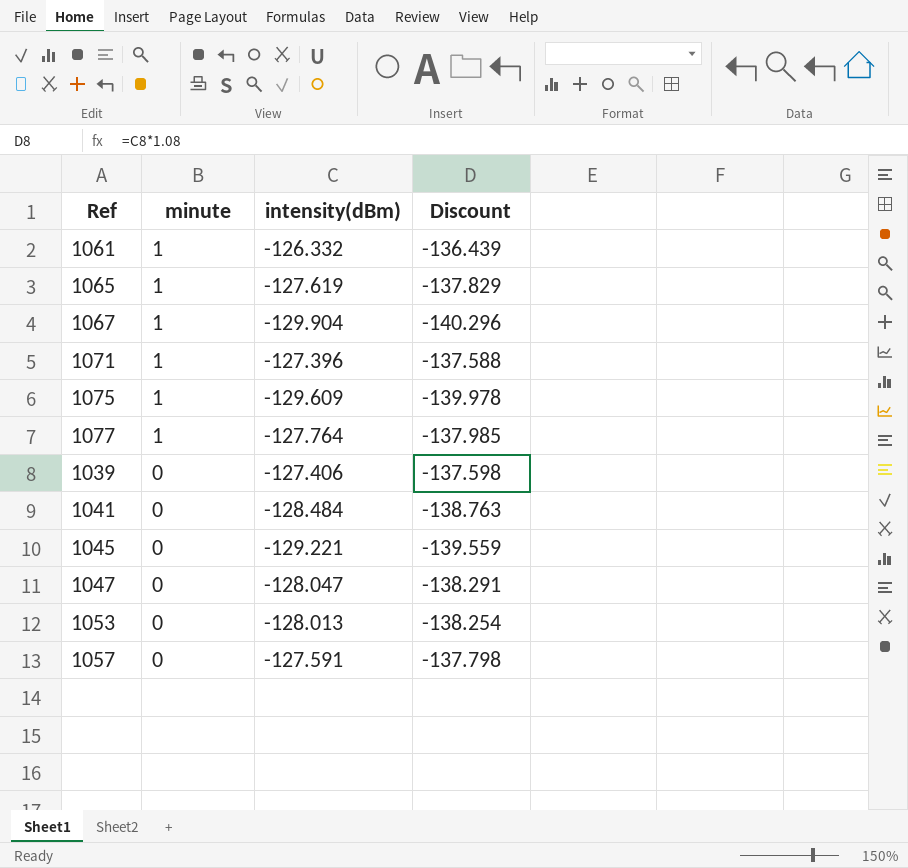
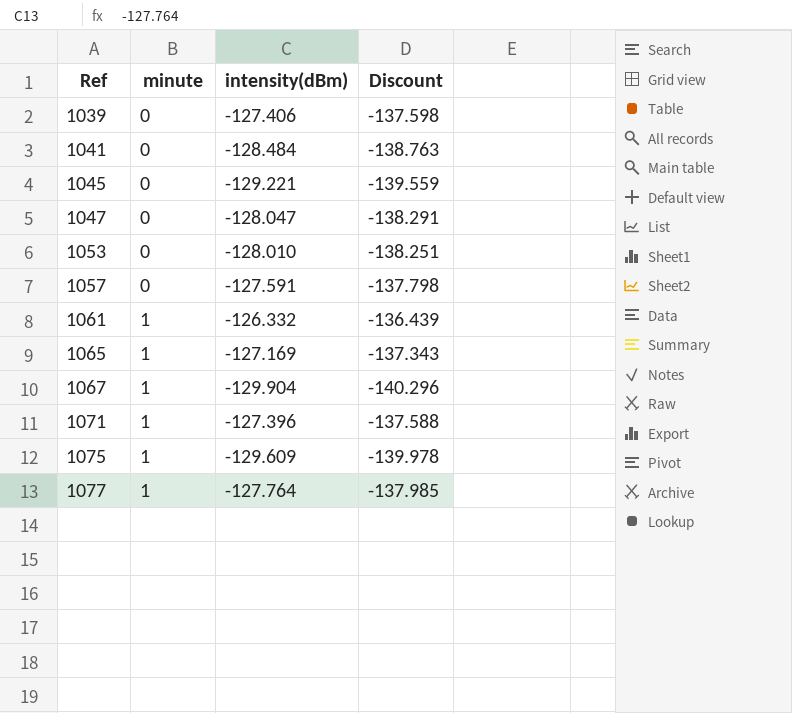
row order: minute descending -> Ref ascending
1053 | intensity(dBm): -128.013 -> -128.010
1053 | Discount: -138.254 -> -138.251
1065 | intensity(dBm): -127.619 -> -127.169
1065 | Discount: -137.829 -> -137.343

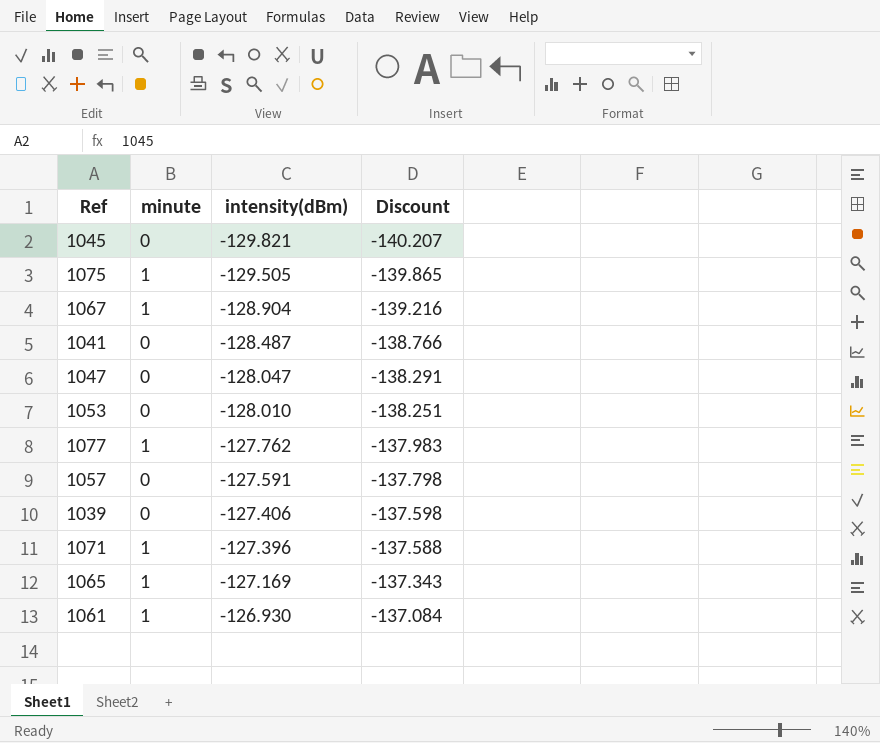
row order: Ref ascending -> intensity(dBm) ascending
1045 | intensity(dBm): -129.221 -> -129.821
1045 | Discount: -139.559 -> -140.207
1075 | intensity(dBm): -129.609 -> -129.505
1075 | Discount: -139.978 -> -139.865
1067 | intensity(dBm): -129.904 -> -128.904
1067 | Discount: -140.296 -> -139.216
1041 | intensity(dBm): -128.484 -> -128.487
1041 | Discount: -138.763 -> -138.766
1077 | intensity(dBm): -127.764 -> -127.762
1077 | Discount: -137.985 -> -137.983
1061 | intensity(dBm): -126.332 -> -126.930
1061 | Discount: -136.439 -> -137.084

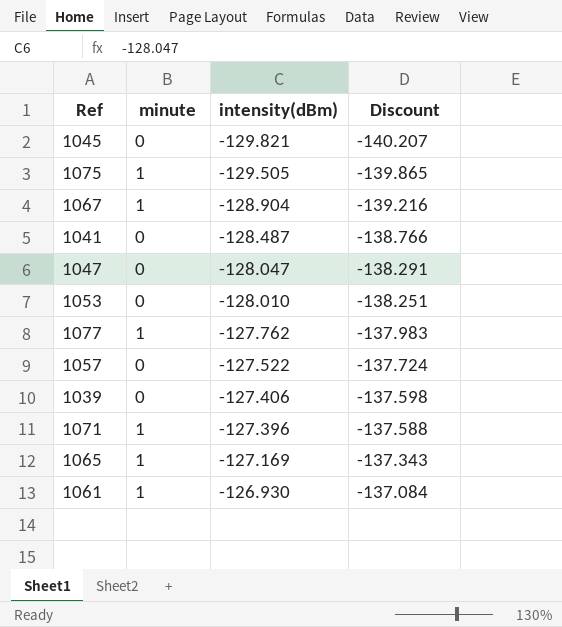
1057 | intensity(dBm): -127.591 -> -127.522
1057 | Discount: -137.798 -> -137.724

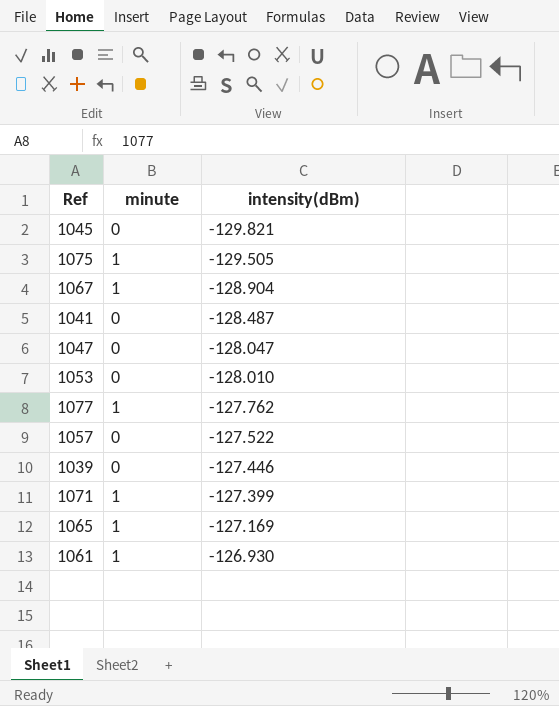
column Discount | formula: [intensity(dBm)] * 1.08 -> none
1039 | intensity(dBm): -127.406 -> -127.446
1071 | intensity(dBm): -127.396 -> -127.399

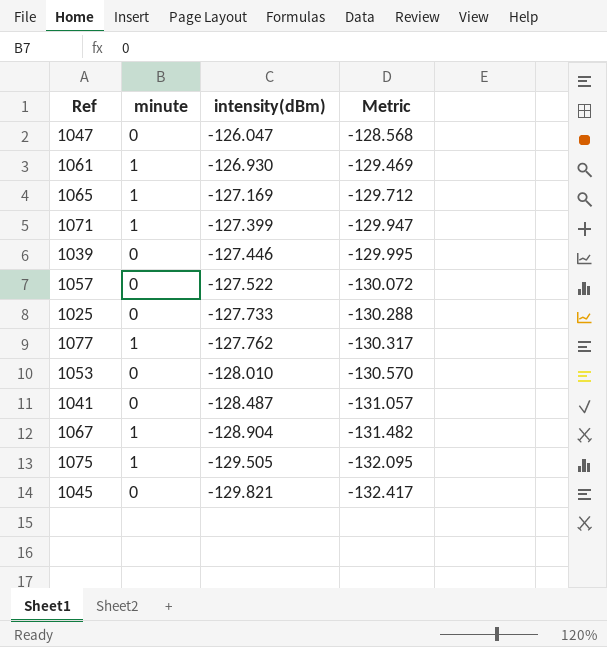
row order: intensity(dBm) ascending -> intensity(dBm) descending
column Metric | formula: none -> [intensity(dBm)] * 1.02
1047 | intensity(dBm): -128.047 -> -126.047
row 1025: none -> 0 | -127.733 | -130.288

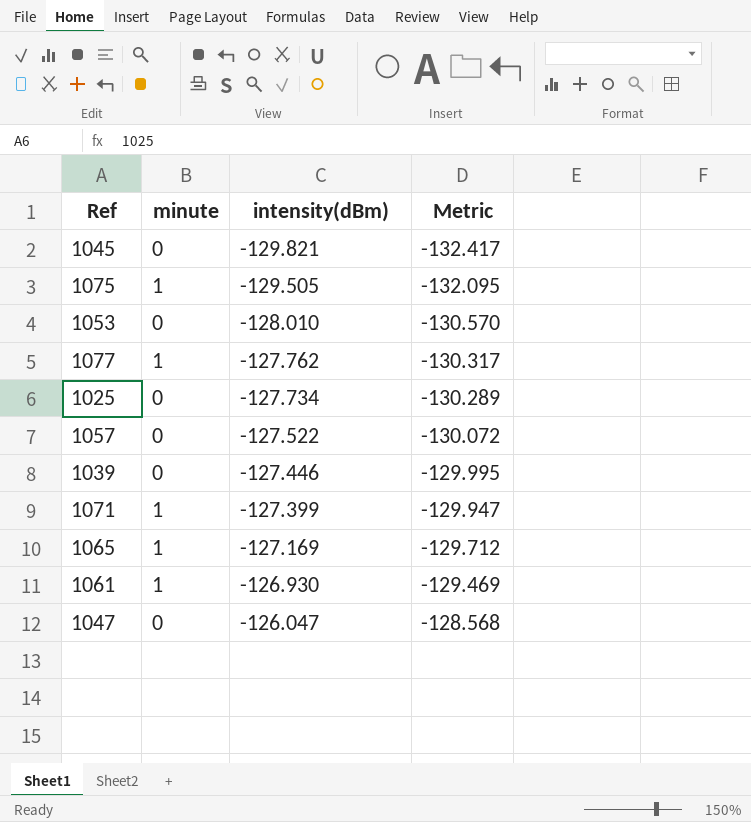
row order: intensity(dBm) descending -> intensity(dBm) ascending
row 1041: 0 | -128.487 | -131.057 -> none
row 1067: 1 | -128.904 | -131.482 -> none
1025 | intensity(dBm): -127.733 -> -127.734
1025 | Metric: -130.288 -> -130.289

